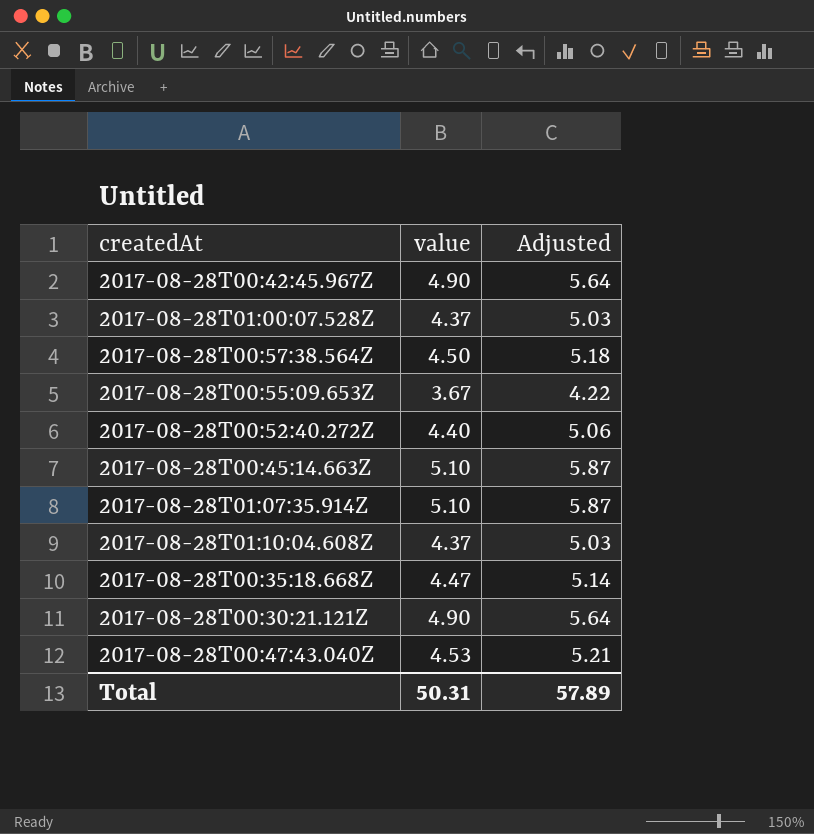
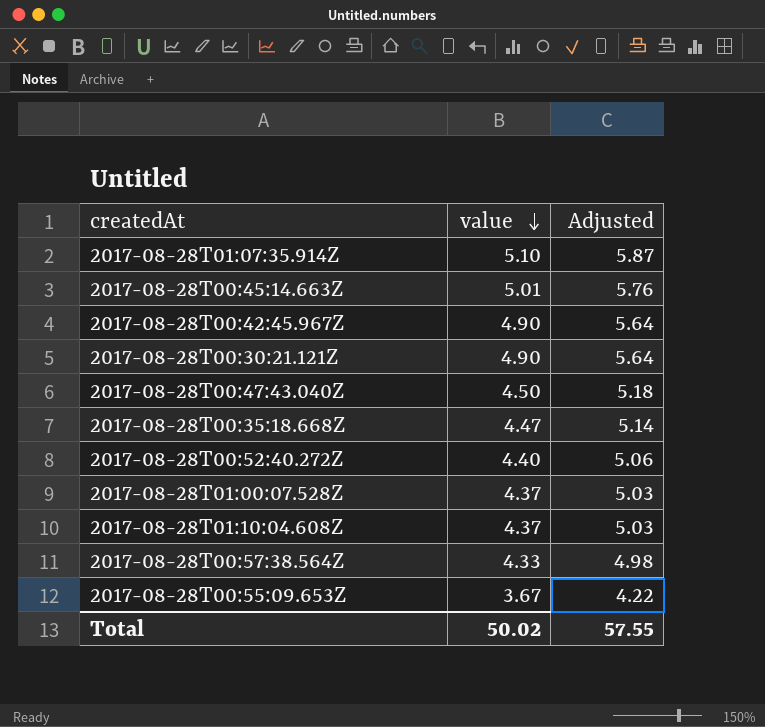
row order: none -> value descending
2017-08-28T00:45:14.663Z | value: 5.10 -> 5.01
2017-08-28T00:45:14.663Z | Adjusted: 5.87 -> 5.76
2017-08-28T00:47:43.040Z | value: 4.53 -> 4.50
2017-08-28T00:47:43.040Z | Adjusted: 5.21 -> 5.18
2017-08-28T00:57:38.564Z | value: 4.50 -> 4.33
2017-08-28T00:57:38.564Z | Adjusted: 5.18 -> 4.98
Total | value: 50.31 -> 50.02
Total | Adjusted: 57.89 -> 57.55

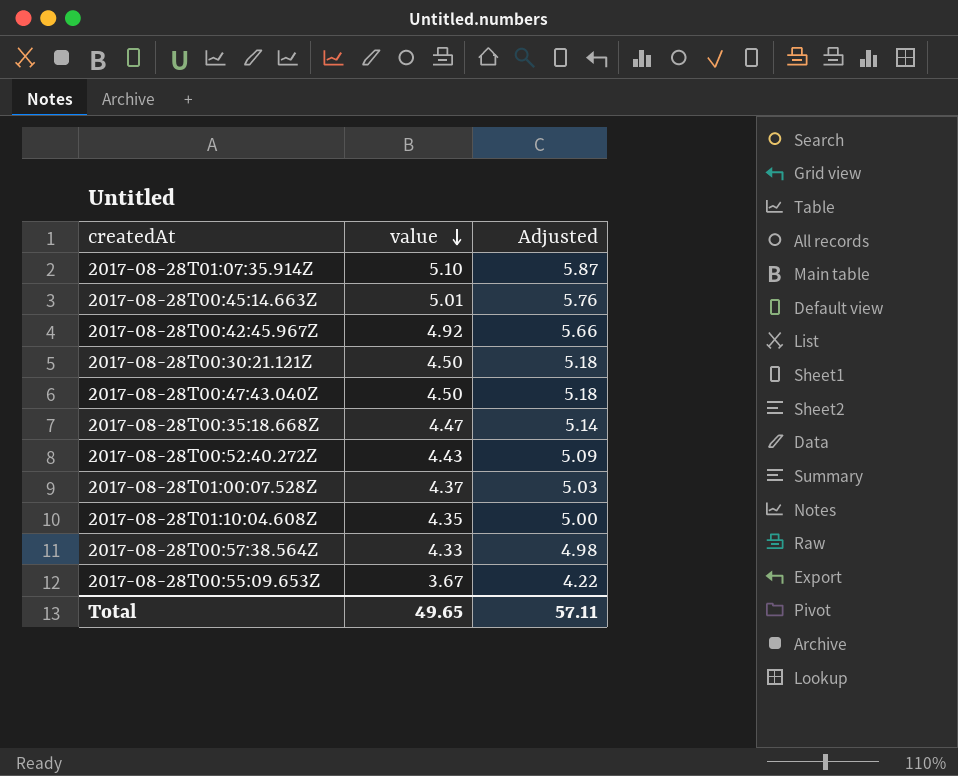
2017-08-28T00:42:45.967Z | value: 4.90 -> 4.92
2017-08-28T00:42:45.967Z | Adjusted: 5.64 -> 5.66
2017-08-28T00:30:21.121Z | value: 4.90 -> 4.50
2017-08-28T00:30:21.121Z | Adjusted: 5.64 -> 5.18
2017-08-28T00:52:40.272Z | value: 4.40 -> 4.43
2017-08-28T00:52:40.272Z | Adjusted: 5.06 -> 5.09
2017-08-28T01:10:04.608Z | value: 4.37 -> 4.35
2017-08-28T01:10:04.608Z | Adjusted: 5.03 -> 5.00
Total | value: 50.02 -> 49.65
Total | Adjusted: 57.55 -> 57.11

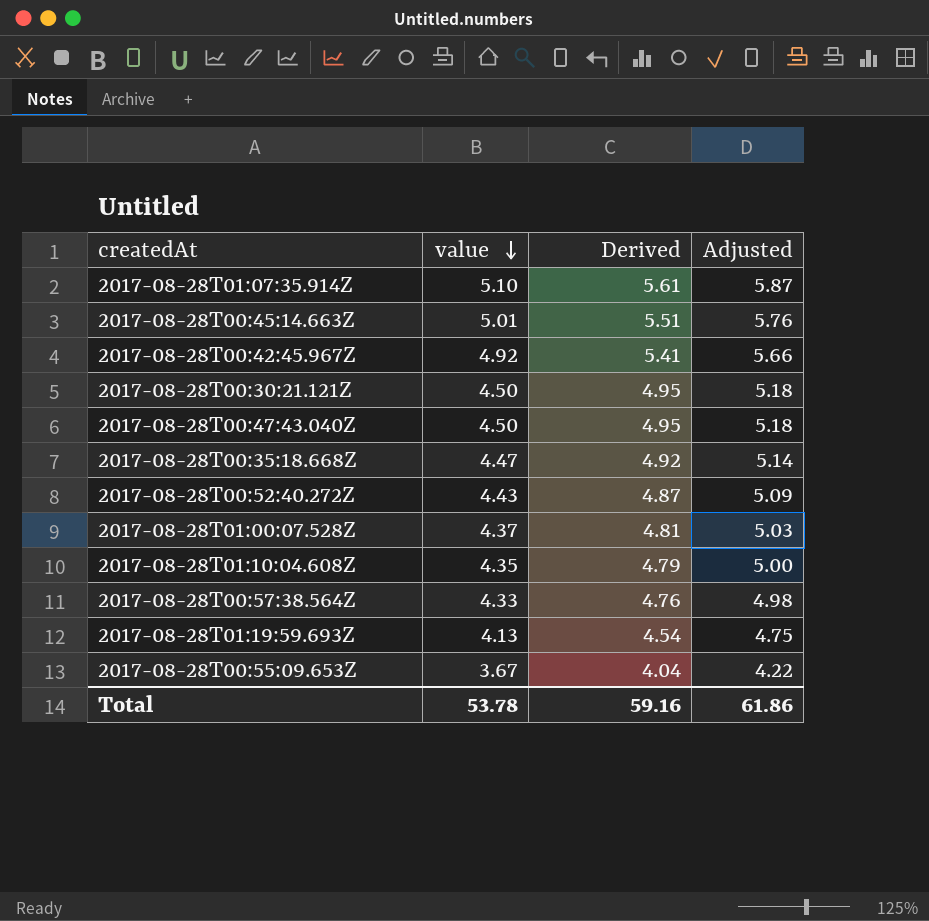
column Derived | formula: none -> [value] * 1.1
row 2017-08-28T01:19:59.693Z: none -> 4.13 | 4.54 | 4.75
Total | value: 49.65 -> 53.78
Total | Adjusted: 57.11 -> 61.86

